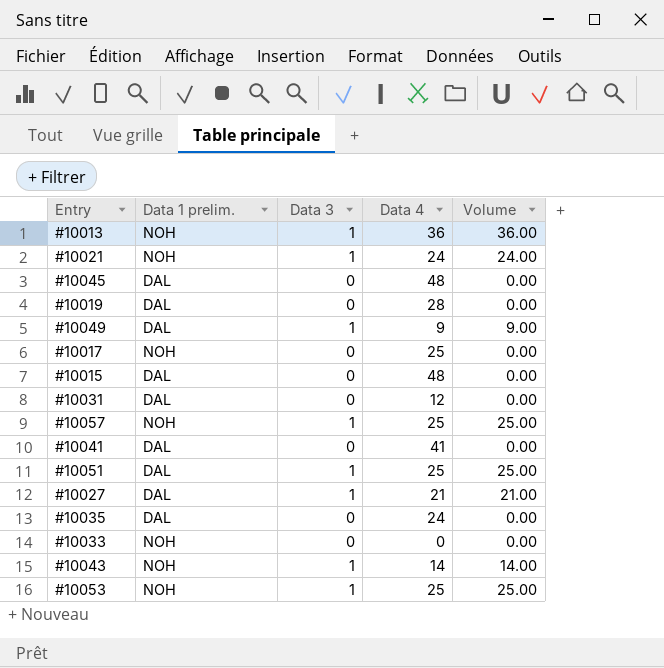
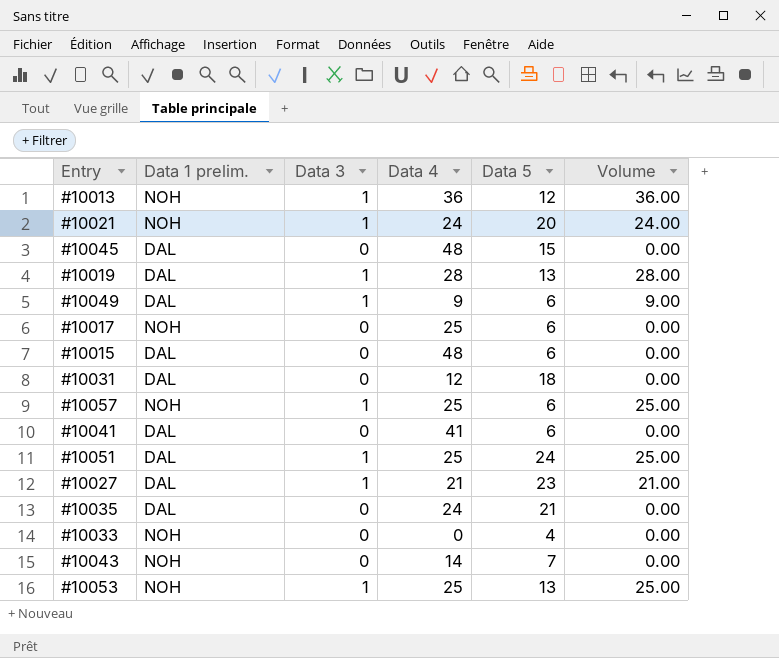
column Data 5 | position: none -> 5
#10019 | Data 3: 0 -> 1
#10019 | Volume: 0.00 -> 28.00
#10043 | Data 3: 1 -> 0
#10043 | Volume: 14.00 -> 0.00

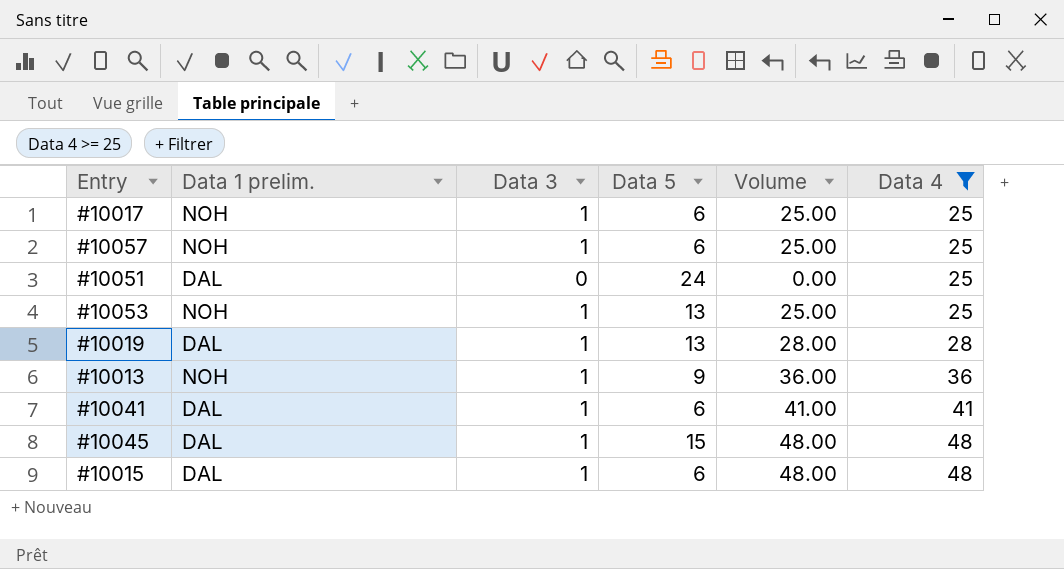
filter: none -> Data 4 >= 25
row order: none -> Data 4 ascending
column Data 4 | position: 4 -> 6
#10017 | Data 3: 0 -> 1
#10017 | Volume: 0.00 -> 25.00
#10051 | Data 3: 1 -> 0
#10051 | Volume: 25.00 -> 0.00
#10013 | Data 5: 12 -> 9
#10041 | Data 3: 0 -> 1
#10041 | Volume: 0.00 -> 41.00
#10045 | Data 3: 0 -> 1
#10045 | Volume: 0.00 -> 48.00
#10015 | Data 3: 0 -> 1
#10015 | Volume: 0.00 -> 48.00

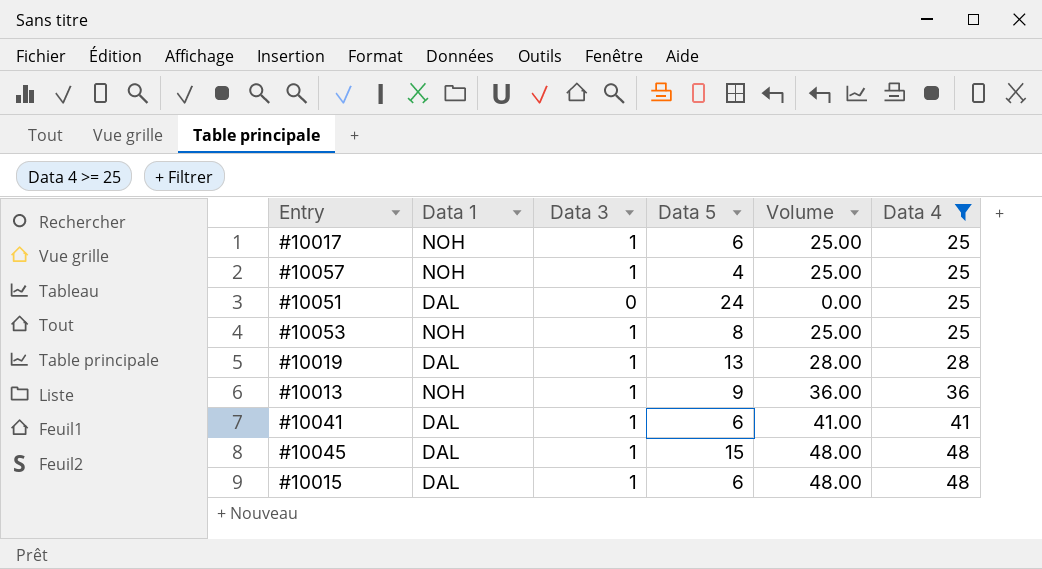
column name: Data 1 prelim. -> Data 1
#10057 | Data 5: 6 -> 4
#10053 | Data 5: 13 -> 8

